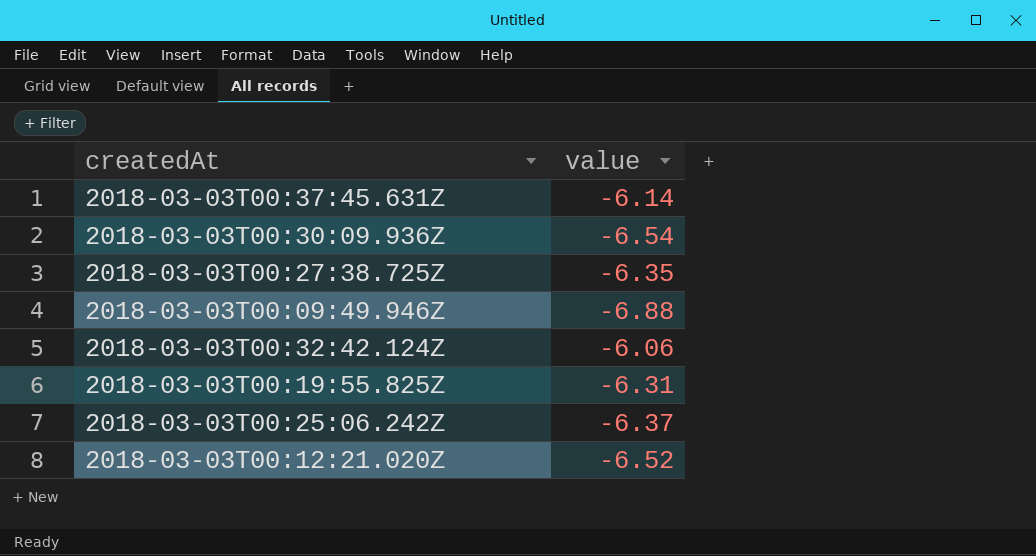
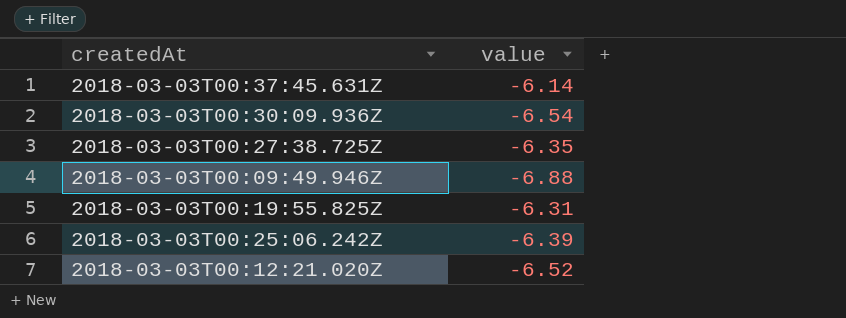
row 2018-03-03T00:32:42.124Z: -6.06 -> none
2018-03-03T00:25:06.242Z | value: -6.37 -> -6.39

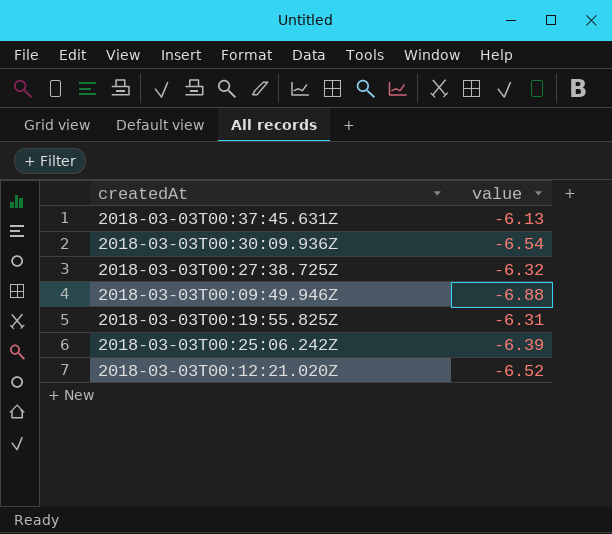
2018-03-03T00:37:45.631Z | value: -6.14 -> -6.13
2018-03-03T00:27:38.725Z | value: -6.35 -> -6.32

